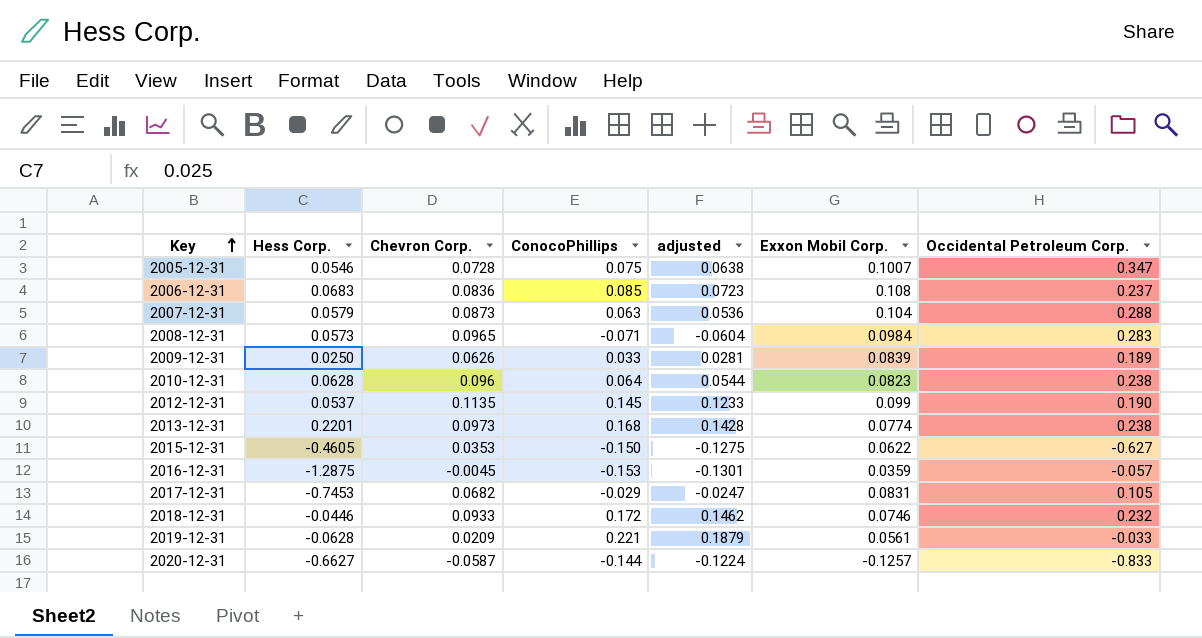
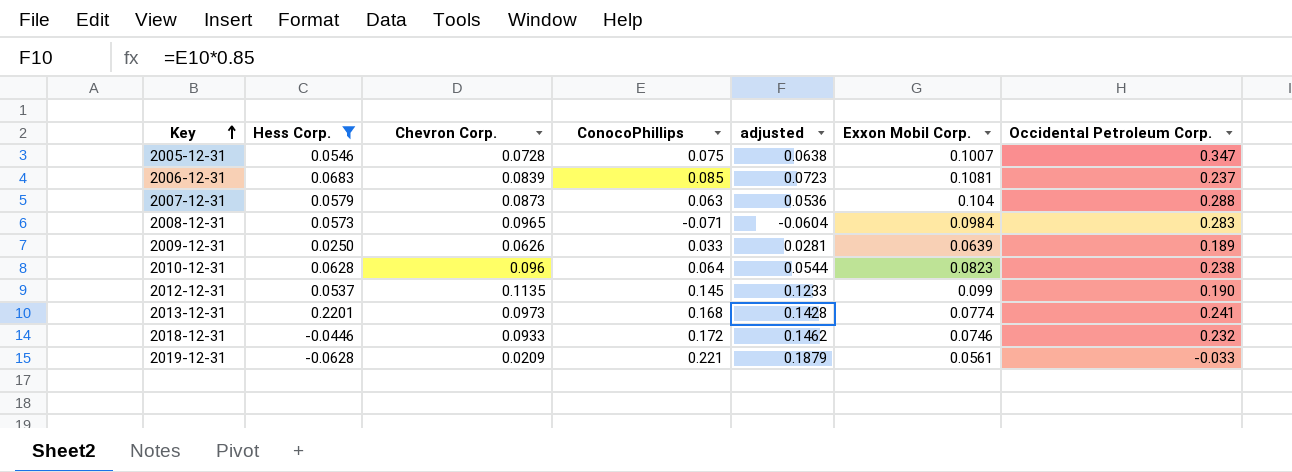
filter: none -> Hess Corp. >= -0.0628
2006-12-31 | Chevron Corp.: 0.0836 -> 0.0839
2006-12-31 | Exxon Mobil Corp.: 0.108 -> 0.1081
2009-12-31 | Exxon Mobil Corp.: 0.0839 -> 0.0639
2013-12-31 | Occidental Petroleum Corp.: 0.238 -> 0.241

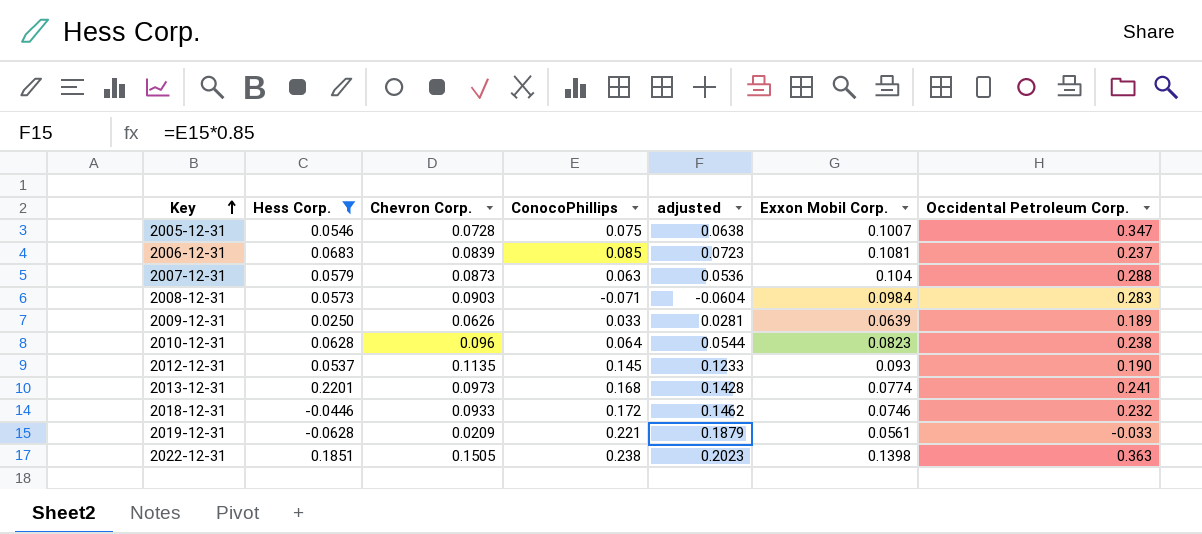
2008-12-31 | Chevron Corp.: 0.0965 -> 0.0903
2012-12-31 | Exxon Mobil Corp.: 0.099 -> 0.093
row 2022-12-31: none -> 0.1851 | 0.1505 | 0.238 | 0.2023 | 0.1398 | 0.363

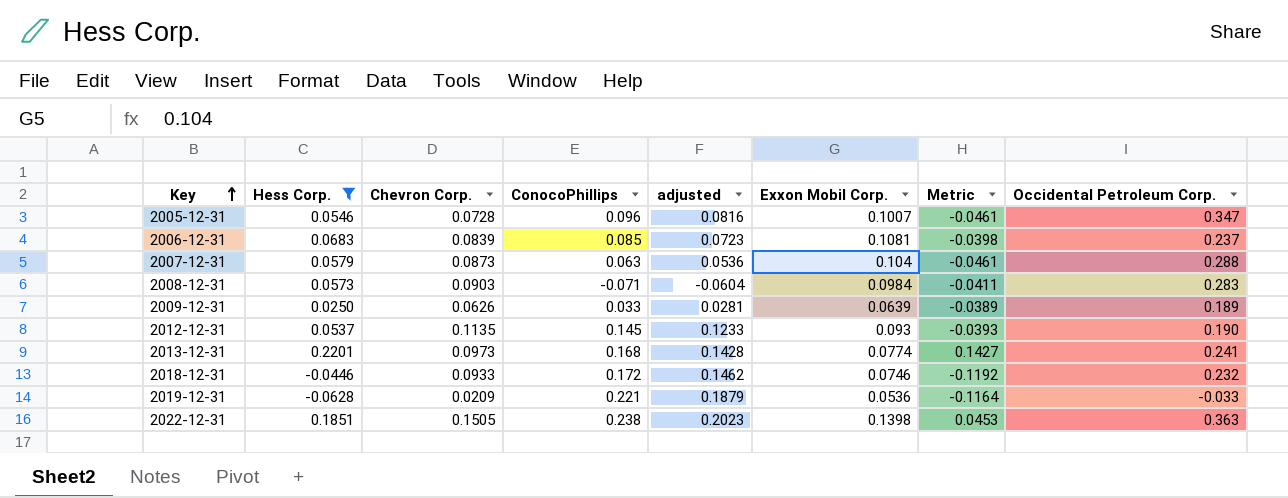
column Metric | formula: none -> [Hess Corp.] - [Exxon Mobil Corp.]
row 2010-12-31: 0.0628 | 0.096 | 0.064 | 0.0544 | 0.0823 | 0.238 -> none
2005-12-31 | ConocoPhillips: 0.075 -> 0.096
2005-12-31 | adjusted: 0.0638 -> 0.0816
2019-12-31 | Exxon Mobil Corp.: 0.0561 -> 0.0536

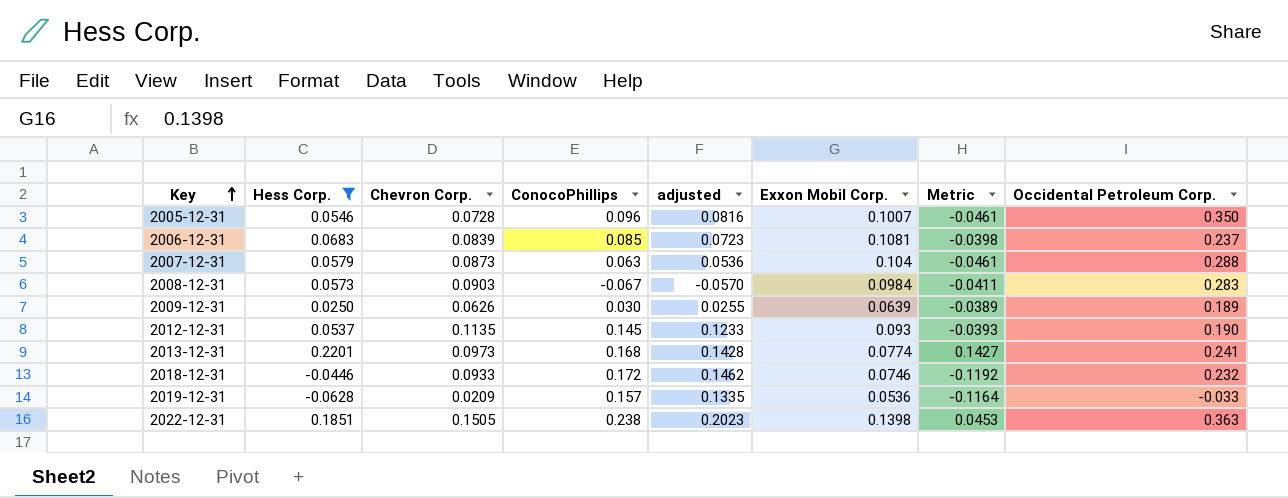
2005-12-31 | Occidental Petroleum Corp.: 0.347 -> 0.350
2008-12-31 | ConocoPhillips: -0.071 -> -0.067
2008-12-31 | adjusted: -0.0604 -> -0.0570
2009-12-31 | ConocoPhillips: 0.033 -> 0.030
2009-12-31 | adjusted: 0.0281 -> 0.0255
2019-12-31 | ConocoPhillips: 0.221 -> 0.157
2019-12-31 | adjusted: 0.1879 -> 0.1335

